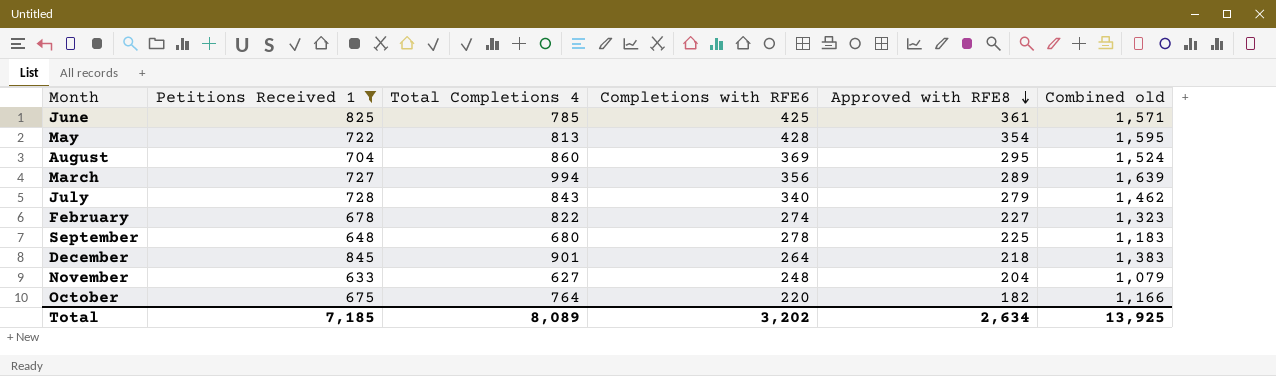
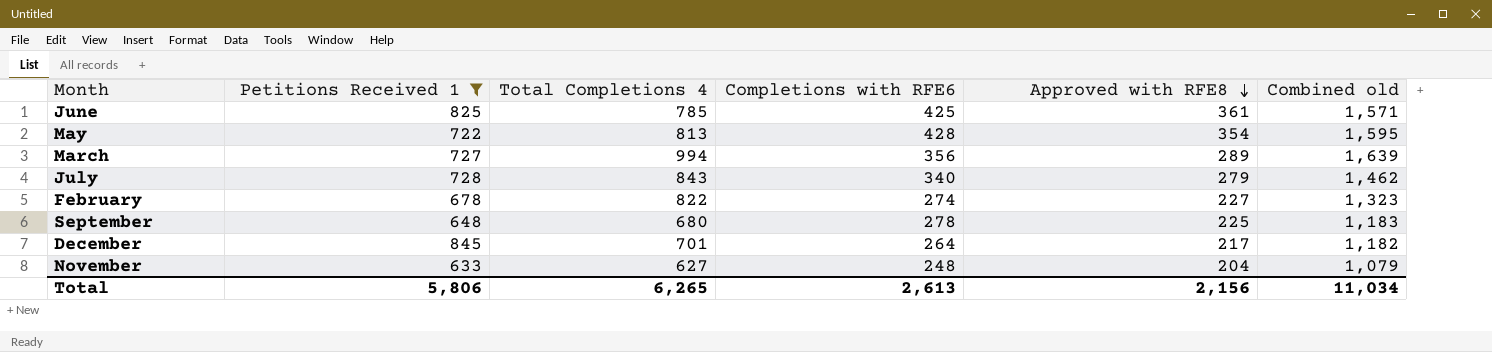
row August: 704 | 860 | 369 | 295 | 1,524 -> none
row October: 675 | 764 | 220 | 182 | 1,166 -> none
December | Total Completions 4: 901 -> 701
December | Approved with RFE8: 218 -> 217
December | Combined old: 1,383 -> 1,182
Total | Petitions Received 1: 7,185 -> 5,806
Total | Total Completions 4: 8,089 -> 6,265
Total | Completions with RFE6: 3,202 -> 2,613
Total | Approved with RFE8: 2,634 -> 2,156
Total | Combined old: 13,925 -> 11,034

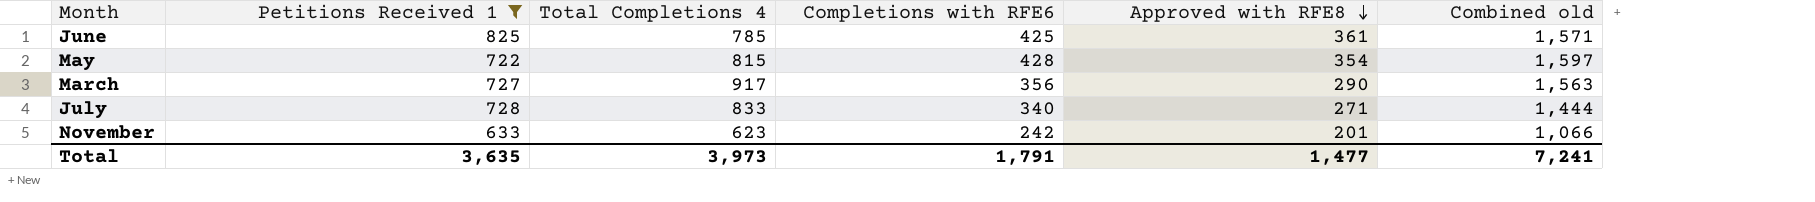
row February: 678 | 822 | 274 | 227 | 1,323 -> none
row September: 648 | 680 | 278 | 225 | 1,183 -> none
row December: 845 | 701 | 264 | 217 | 1,182 -> none
May | Total Completions 4: 813 -> 815
May | Combined old: 1,595 -> 1,597
March | Total Completions 4: 994 -> 917
March | Approved with RFE8: 289 -> 290
March | Combined old: 1,639 -> 1,563
July | Total Completions 4: 843 -> 833
July | Approved with RFE8: 279 -> 271
July | Combined old: 1,462 -> 1,444
November | Total Completions 4: 627 -> 623
November | Completions with RFE6: 248 -> 242
November | Approved with RFE8: 204 -> 201
November | Combined old: 1,079 -> 1,066
Total | Petitions Received 1: 5,806 -> 3,635
Total | Total Completions 4: 6,265 -> 3,973
Total | Completions with RFE6: 2,613 -> 1,791
Total | Approved with RFE8: 2,156 -> 1,477
Total | Combined old: 11,034 -> 7,241

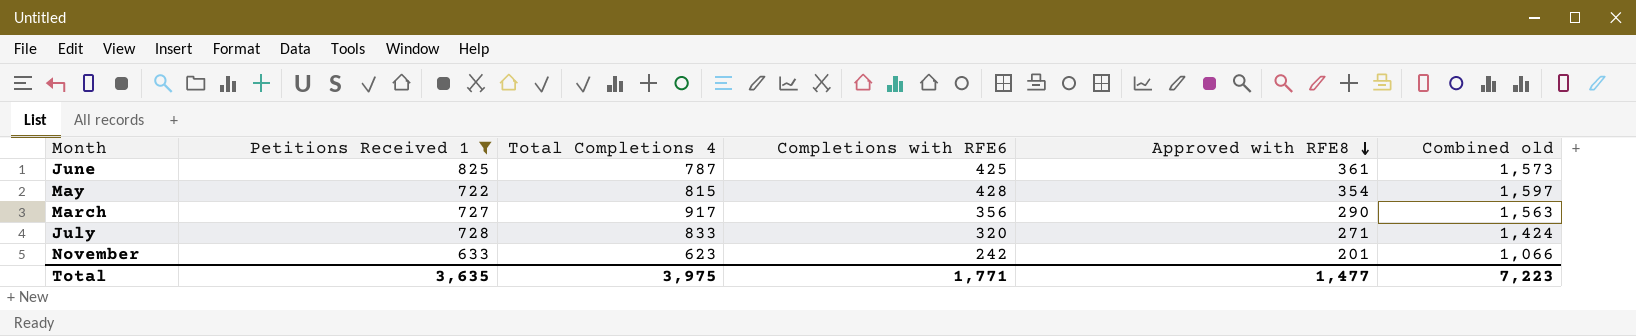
June | Total Completions 4: 785 -> 787
June | Combined old: 1,571 -> 1,573
July | Completions with RFE6: 340 -> 320
July | Combined old: 1,444 -> 1,424
Total | Total Completions 4: 3,973 -> 3,975
Total | Completions with RFE6: 1,791 -> 1,771
Total | Combined old: 7,241 -> 7,223

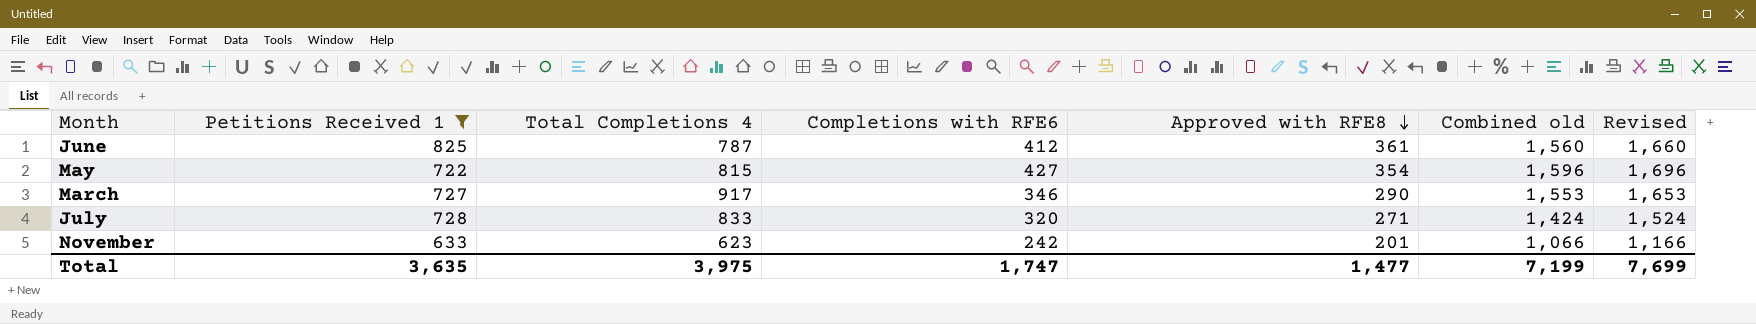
column Revised | formula: none -> [Combined old] + 100
June | Completions with RFE6: 425 -> 412
June | Combined old: 1,573 -> 1,560
May | Completions with RFE6: 428 -> 427
May | Combined old: 1,597 -> 1,596
March | Completions with RFE6: 356 -> 346
March | Combined old: 1,563 -> 1,553
Total | Completions with RFE6: 1,771 -> 1,747
Total | Combined old: 7,223 -> 7,199

